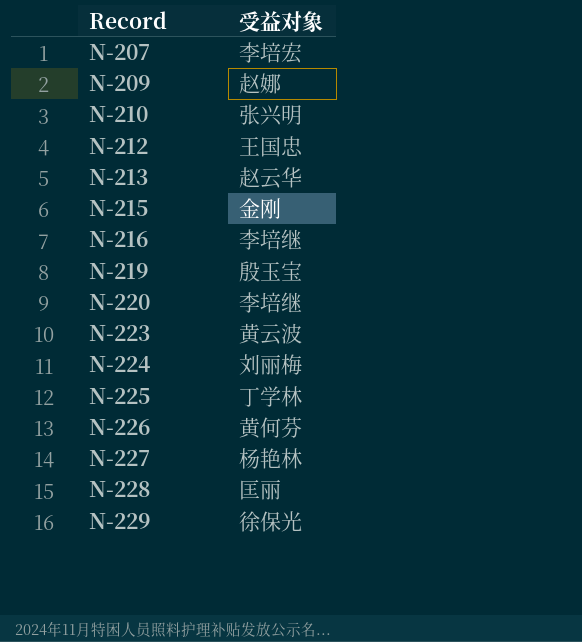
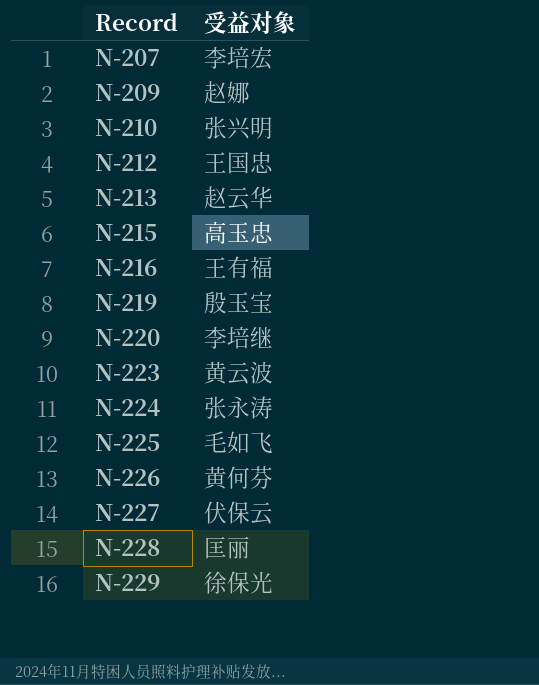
N-215 | 受益对象: 金刚 -> 高玉忠
N-216 | 受益对象: 李培继 -> 王有福
N-224 | 受益对象: 刘丽梅 -> 张永涛
N-225 | 受益对象: 丁学林 -> 毛如飞
N-227 | 受益对象: 杨艳林 -> 伏保云

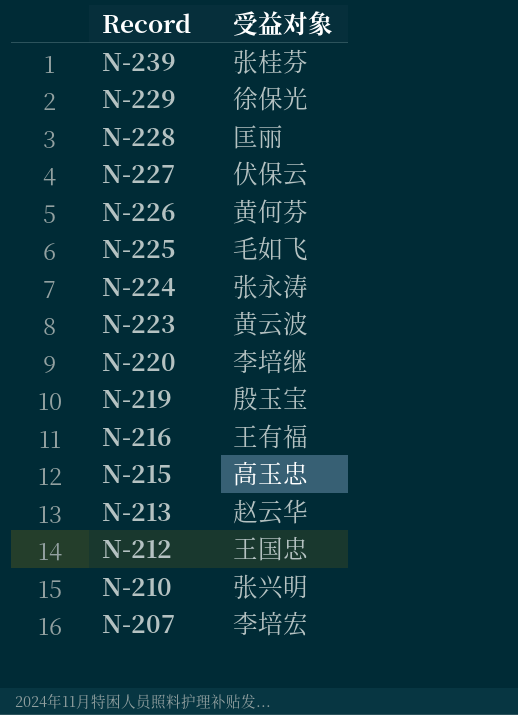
row order: Record ascending -> Record descending
row N-209: 赵娜 -> none
row N-239: none -> 张桂芬

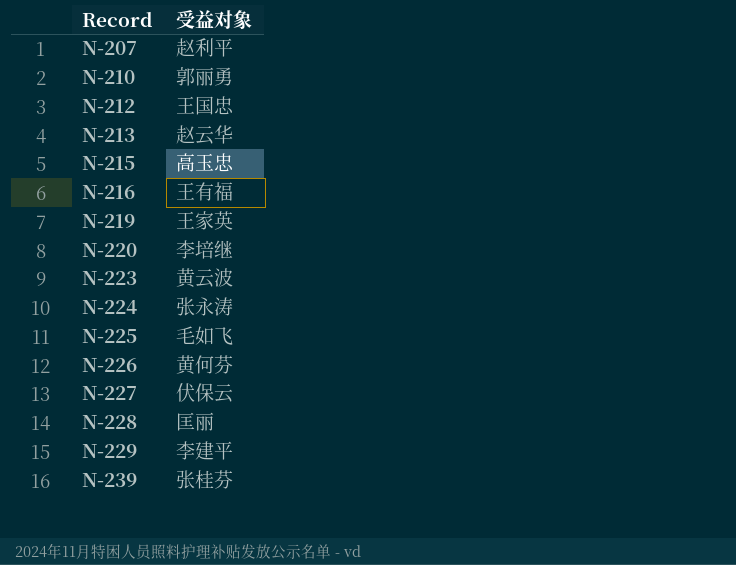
row order: Record descending -> Record ascending
N-207 | 受益对象: 李培宏 -> 赵利平
N-210 | 受益对象: 张兴明 -> 郭丽勇
N-219 | 受益对象: 殷玉宝 -> 王家英
N-229 | 受益对象: 徐保光 -> 李建平

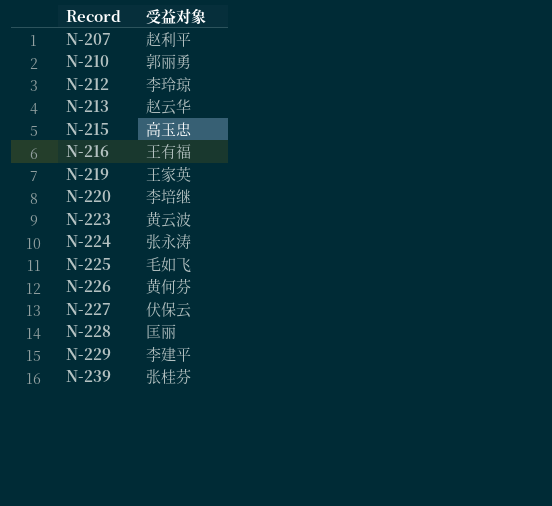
N-212 | 受益对象: 王国忠 -> 李玲琼

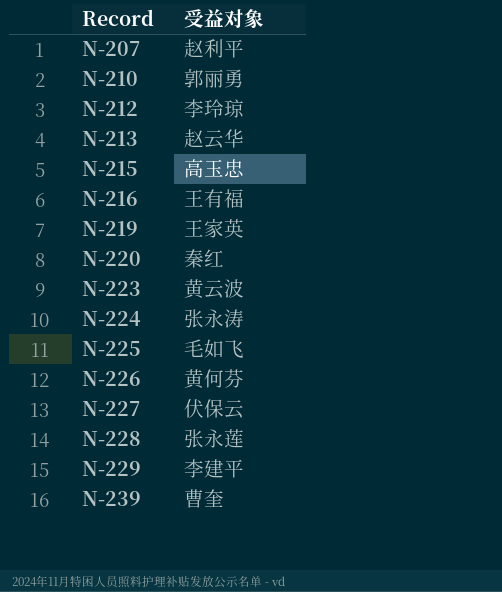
N-220 | 受益对象: 李培继 -> 秦红
N-228 | 受益对象: 匡丽 -> 张永莲
N-239 | 受益对象: 张桂芬 -> 曹奎

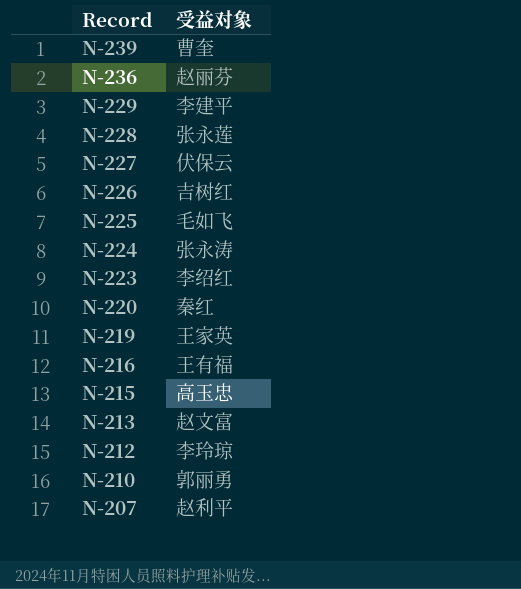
row order: Record ascending -> Record descending
row N-236: none -> 赵丽芬
N-226 | 受益对象: 黄何芬 -> 吉树红
N-223 | 受益对象: 黄云波 -> 李绍红
N-213 | 受益对象: 赵云华 -> 赵文富

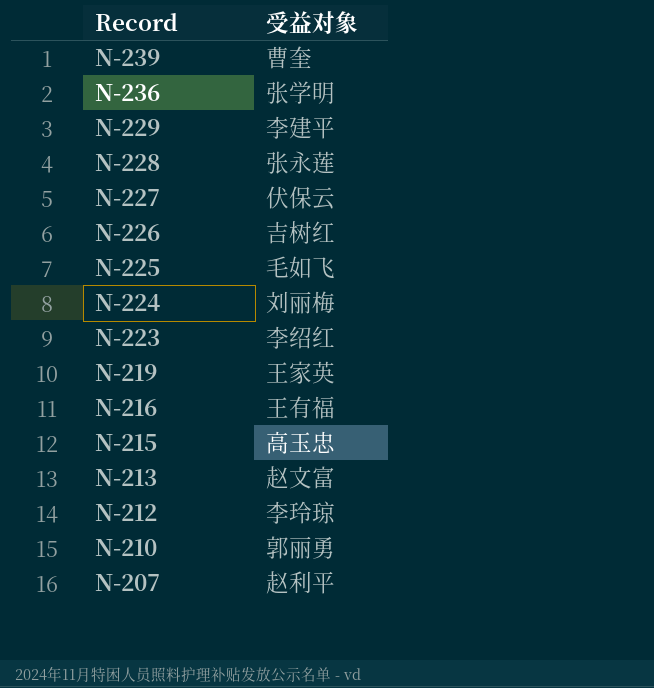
row N-220: 秦红 -> none
N-236 | 受益对象: 赵丽芬 -> 张学明
N-224 | 受益对象: 张永涛 -> 刘丽梅

